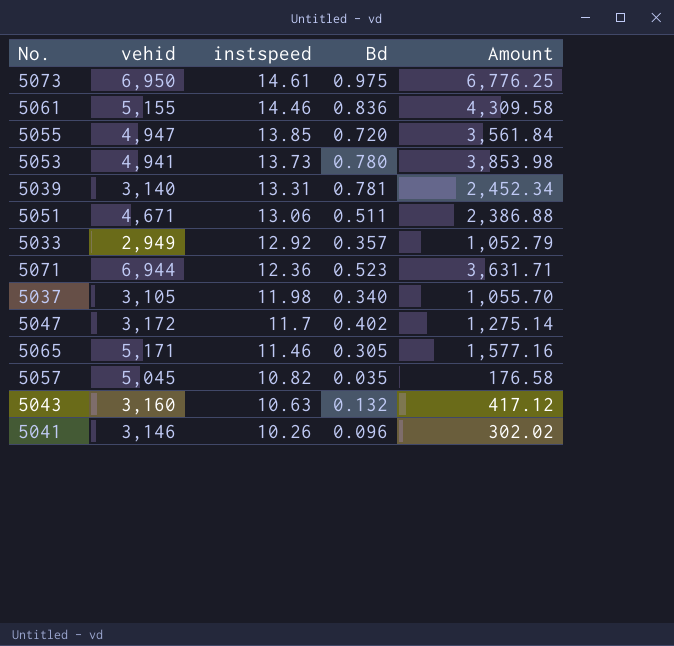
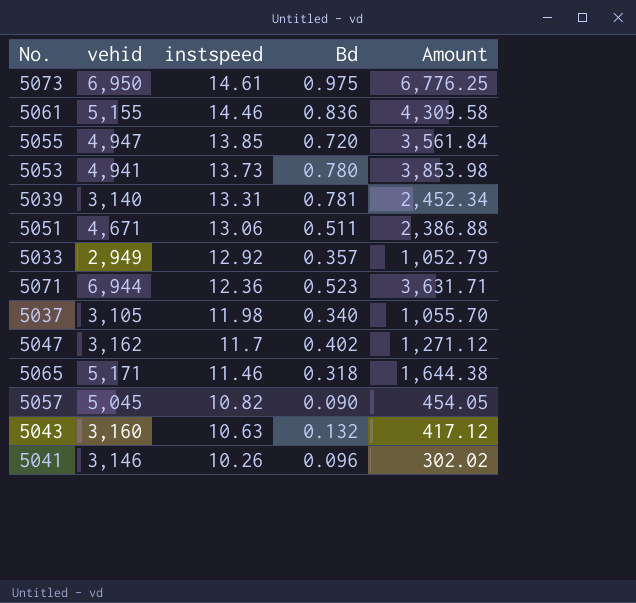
5047 | vehid: 3,172 -> 3,162
5047 | Amount: 1,275.14 -> 1,271.12
5065 | Bd: 0.305 -> 0.318
5065 | Amount: 1,577.16 -> 1,644.38
5057 | Bd: 0.035 -> 0.090
5057 | Amount: 176.58 -> 454.05

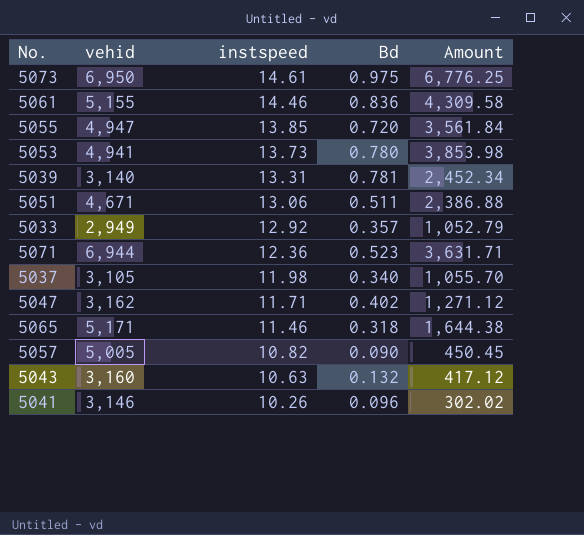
5047 | instspeed: 11.7 -> 11.71
5057 | vehid: 5,045 -> 5,005
5057 | Amount: 454.05 -> 450.45

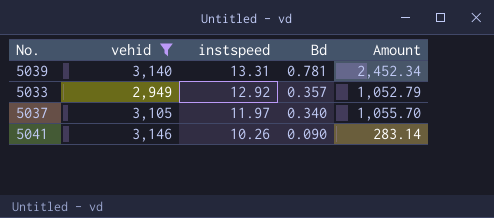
filter: none -> vehid <= 3,146
5037 | instspeed: 11.98 -> 11.97
5041 | Bd: 0.096 -> 0.090
5041 | Amount: 302.02 -> 283.14

